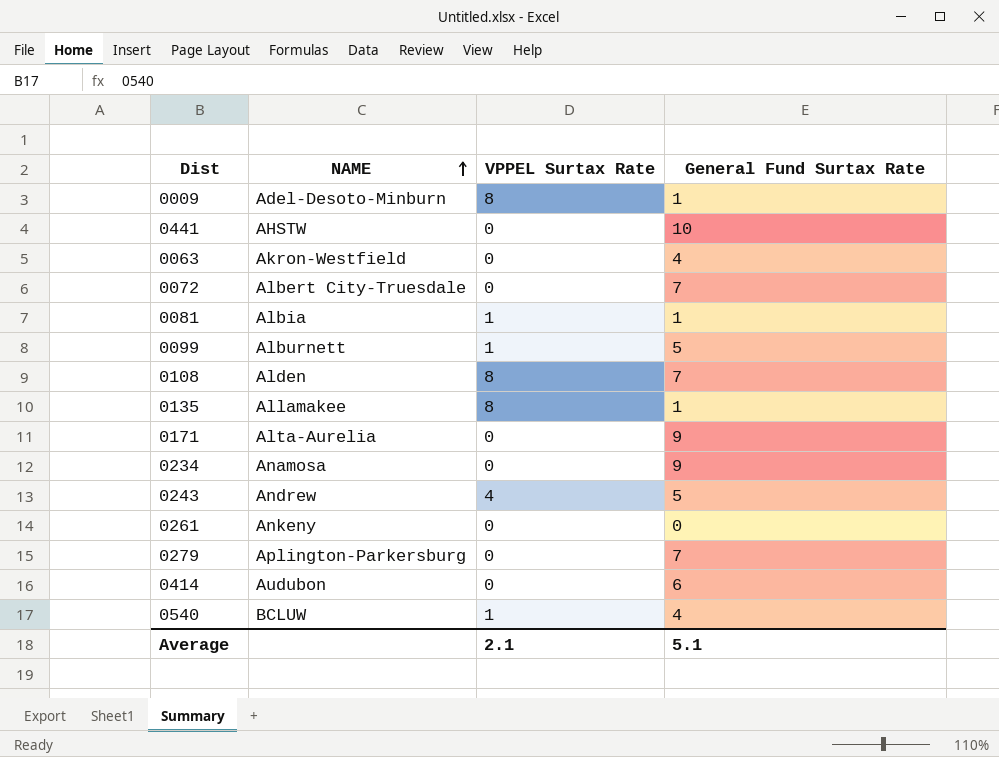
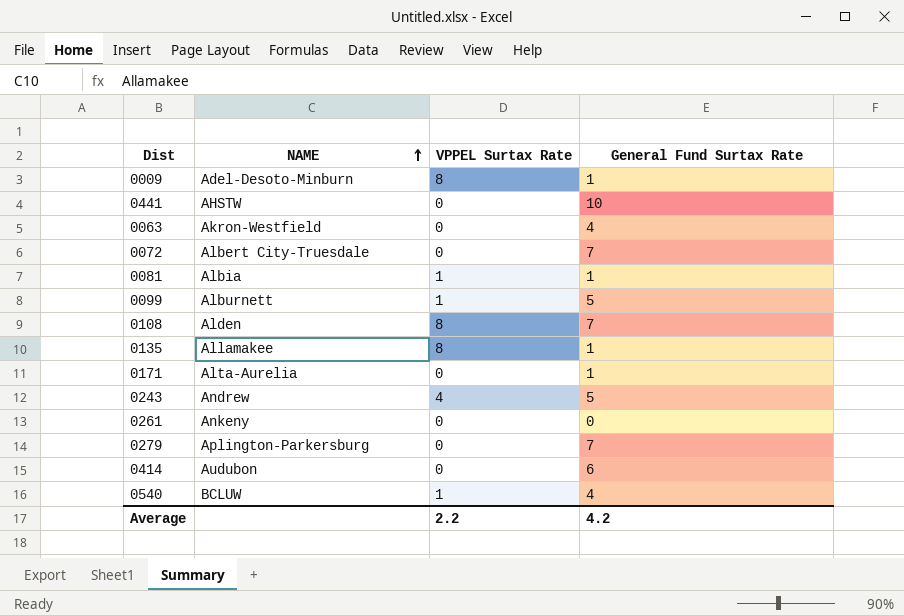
row 0234: Anamosa | 0 | 9 -> none
0171 | General Fund Surtax Rate: 9 -> 1
Average | VPPEL Surtax Rate: 2.1 -> 2.2
Average | General Fund Surtax Rate: 5.1 -> 4.2

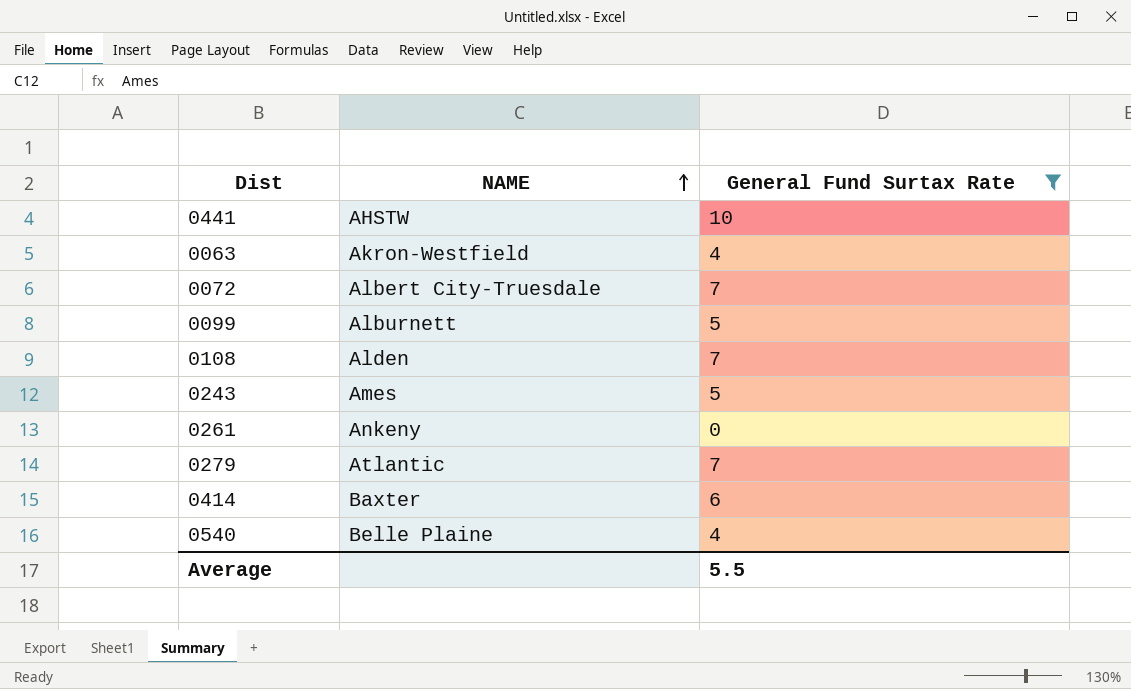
filter: none -> General Fund Surtax Rate != 1
column VPPEL Surtax Rate | position: 3 -> none
0243 | NAME: Andrew -> Ames
0279 | NAME: Aplington-Parkersburg -> Atlantic
0414 | NAME: Audubon -> Baxter
0540 | NAME: BCLUW -> Belle Plaine
Average | General Fund Surtax Rate: 4.2 -> 5.5

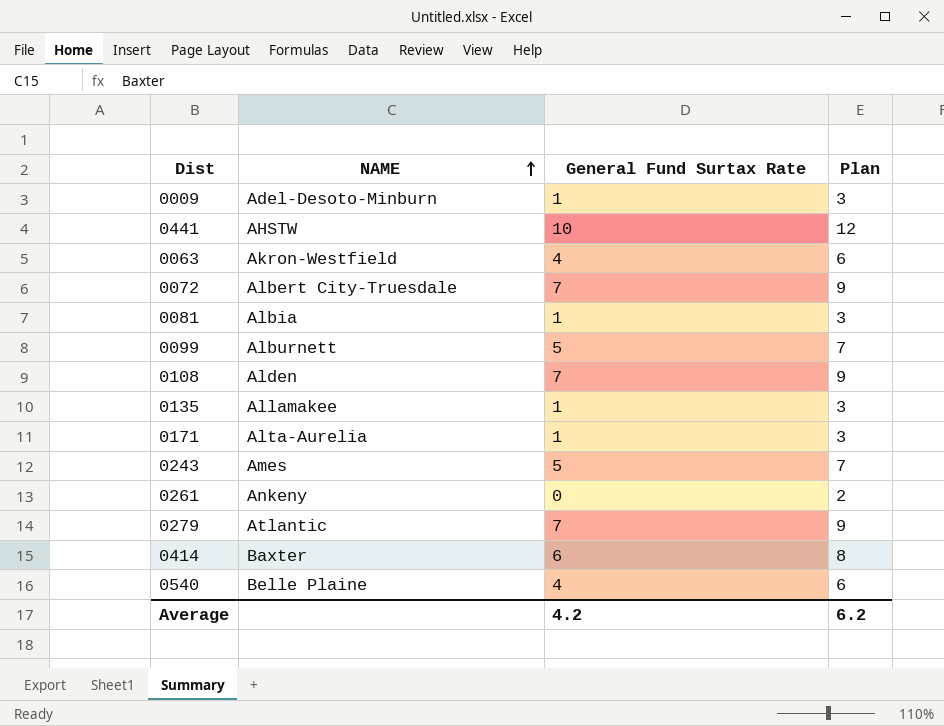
filter: General Fund Surtax Rate != 1 -> none
column Plan | formula: none -> [General Fund Surtax Rate] + 2
Average | General Fund Surtax Rate: 5.5 -> 4.2

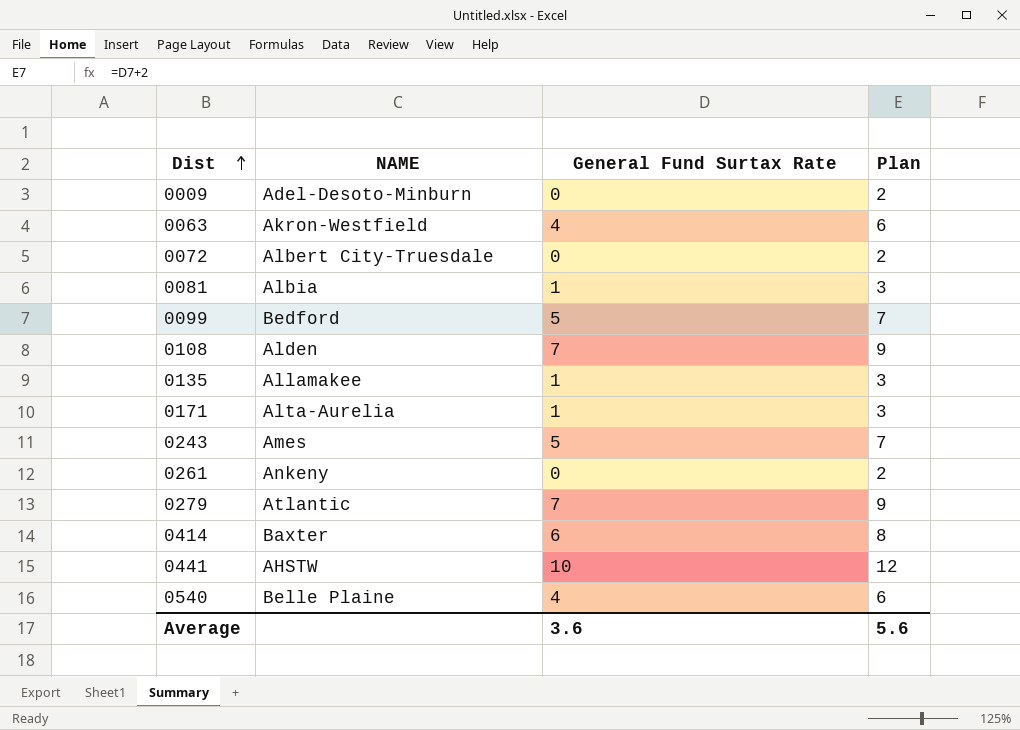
row order: NAME ascending -> Dist ascending
0009 | General Fund Surtax Rate: 1 -> 0
0009 | Plan: 3 -> 2
0072 | General Fund Surtax Rate: 7 -> 0
0072 | Plan: 9 -> 2
0099 | NAME: Alburnett -> Bedford
Average | General Fund Surtax Rate: 4.2 -> 3.6
Average | Plan: 6.2 -> 5.6

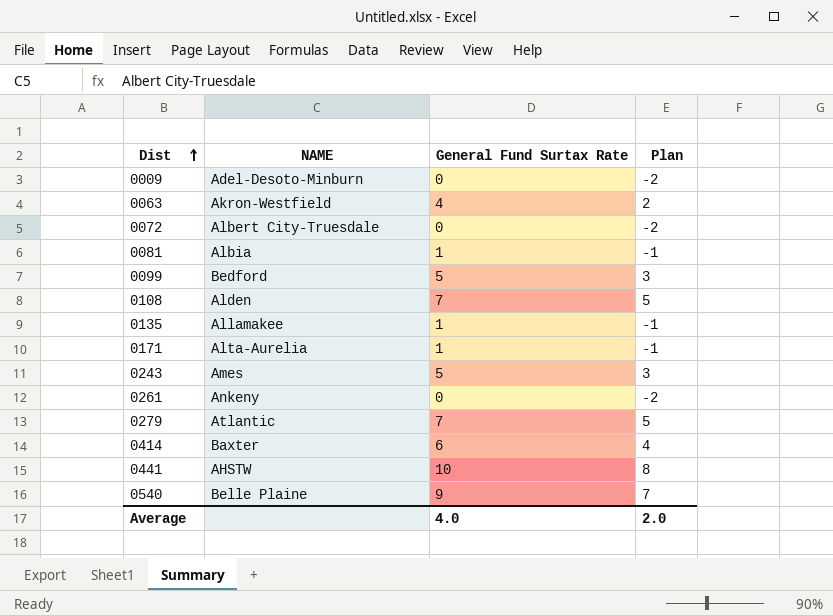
column Plan | formula: [General Fund Surtax Rate] + 2 -> [General Fund Surtax Rate] - 2
0540 | General Fund Surtax Rate: 4 -> 9
Average | General Fund Surtax Rate: 3.6 -> 4.0
Average | Plan: 5.6 -> 2.0

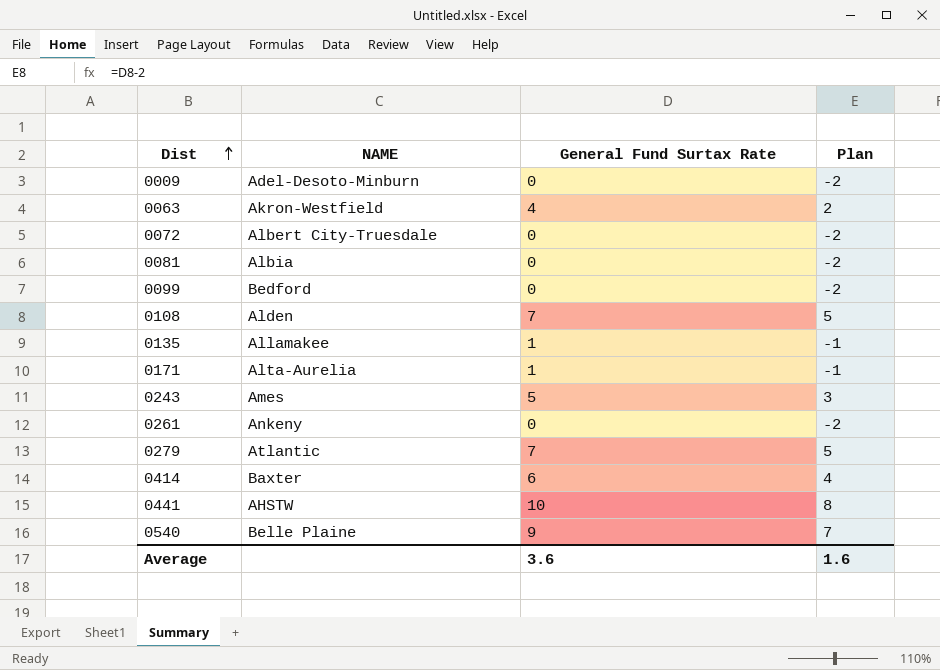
0081 | General Fund Surtax Rate: 1 -> 0
0081 | Plan: -1 -> -2
0099 | General Fund Surtax Rate: 5 -> 0
0099 | Plan: 3 -> -2
Average | General Fund Surtax Rate: 4.0 -> 3.6
Average | Plan: 2.0 -> 1.6

